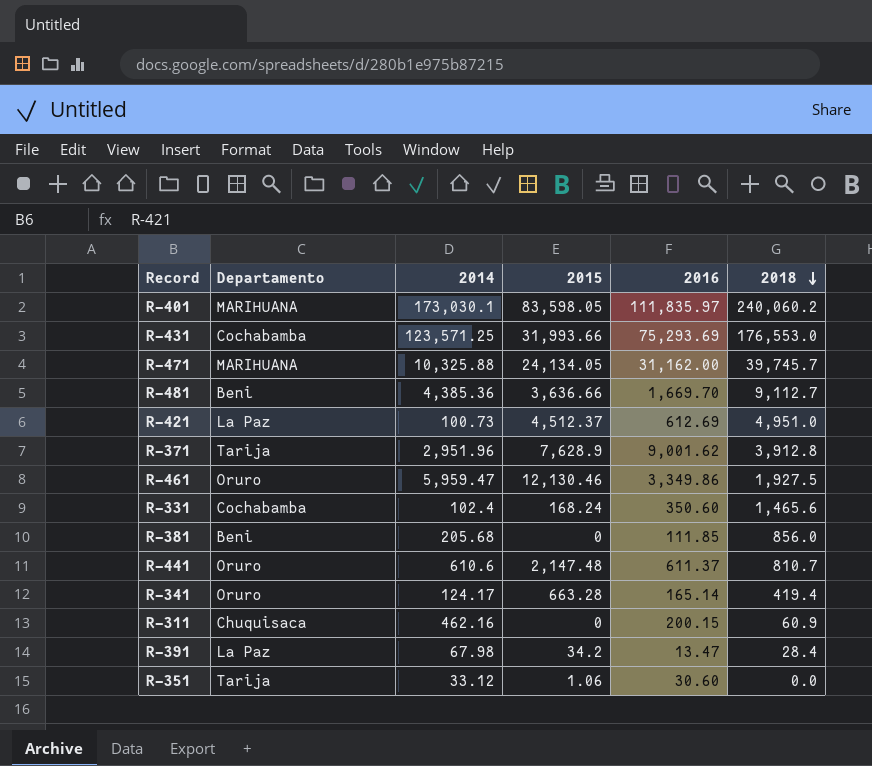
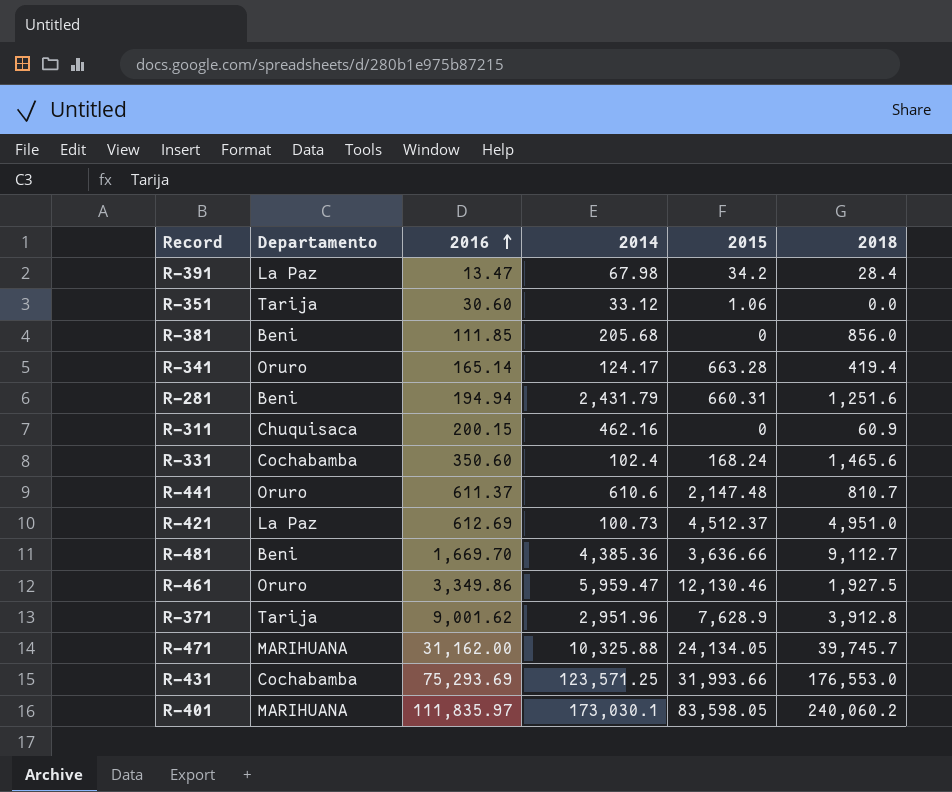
row order: 2018 descending -> 2016 ascending
column 2016 | position: 5 -> 3
row R-281: none -> Beni | 194.94 | 2,431.79 | 660.31 | 1,251.6

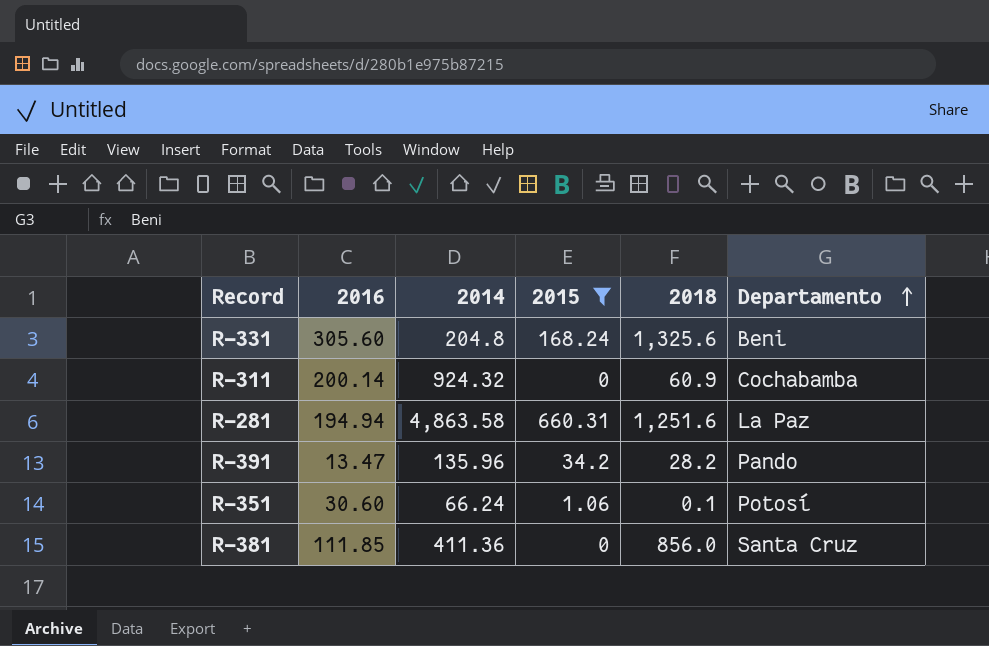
filter: none -> 2015 <= 660.31
row order: 2016 ascending -> Departamento ascending
column Departamento | position: 2 -> 6
R-331 | 2016: 350.60 -> 305.60
R-331 | 2014: 102.4 -> 204.8
R-331 | 2018: 1,465.6 -> 1,325.6
R-331 | Departamento: Cochabamba -> Beni
R-311 | 2016: 200.15 -> 200.14
R-311 | 2014: 462.16 -> 924.32
R-311 | Departamento: Chuquisaca -> Cochabamba
R-281 | 2014: 2,431.79 -> 4,863.58
R-281 | Departamento: Beni -> La Paz
R-391 | 2014: 67.98 -> 135.96
R-391 | 2018: 28.4 -> 28.2
R-391 | Departamento: La Paz -> Pando
R-351 | 2014: 33.12 -> 66.24
R-351 | 2018: 0.0 -> 0.1
R-351 | Departamento: Tarija -> Potosí
R-381 | 2014: 205.68 -> 411.36
R-381 | Departamento: Beni -> Santa Cruz

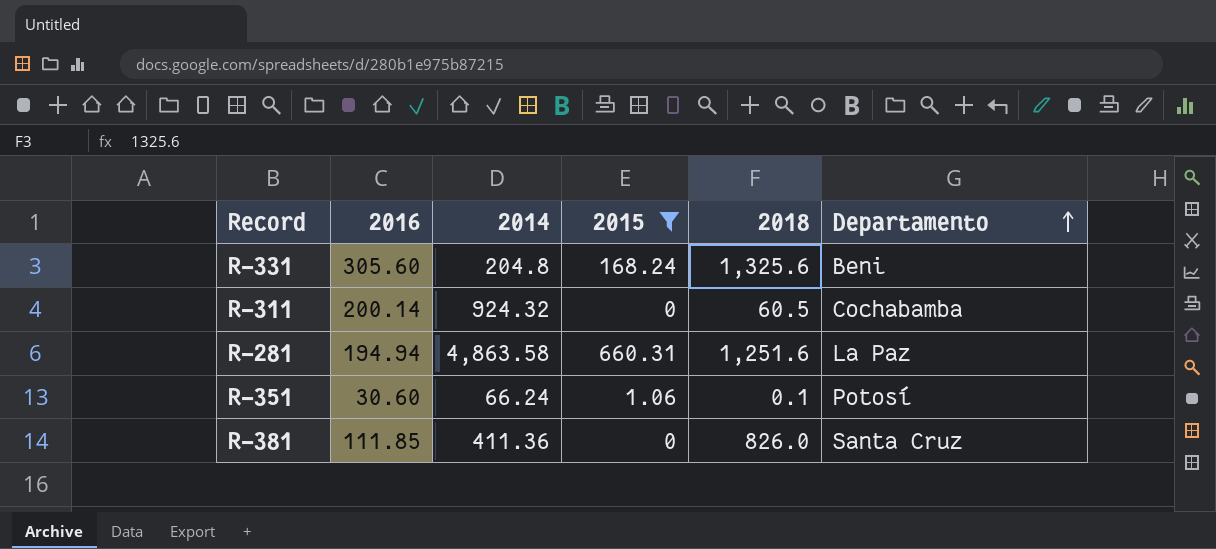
row R-391: 13.47 | 135.96 | 34.2 | 28.2 | Pando -> none
R-311 | 2018: 60.9 -> 60.5
R-381 | 2018: 856.0 -> 826.0

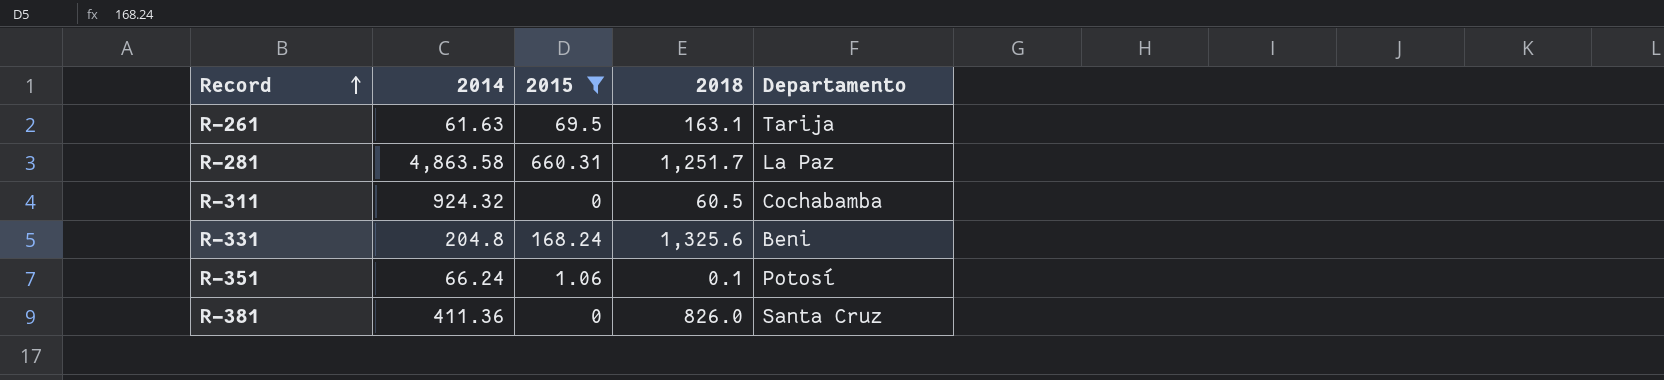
row order: Departamento ascending -> Record ascending
column 2016 | position: 2 -> none
row R-261: none -> 61.63 | 69.5 | 163.1 | Tarija
R-281 | 2018: 1,251.6 -> 1,251.7

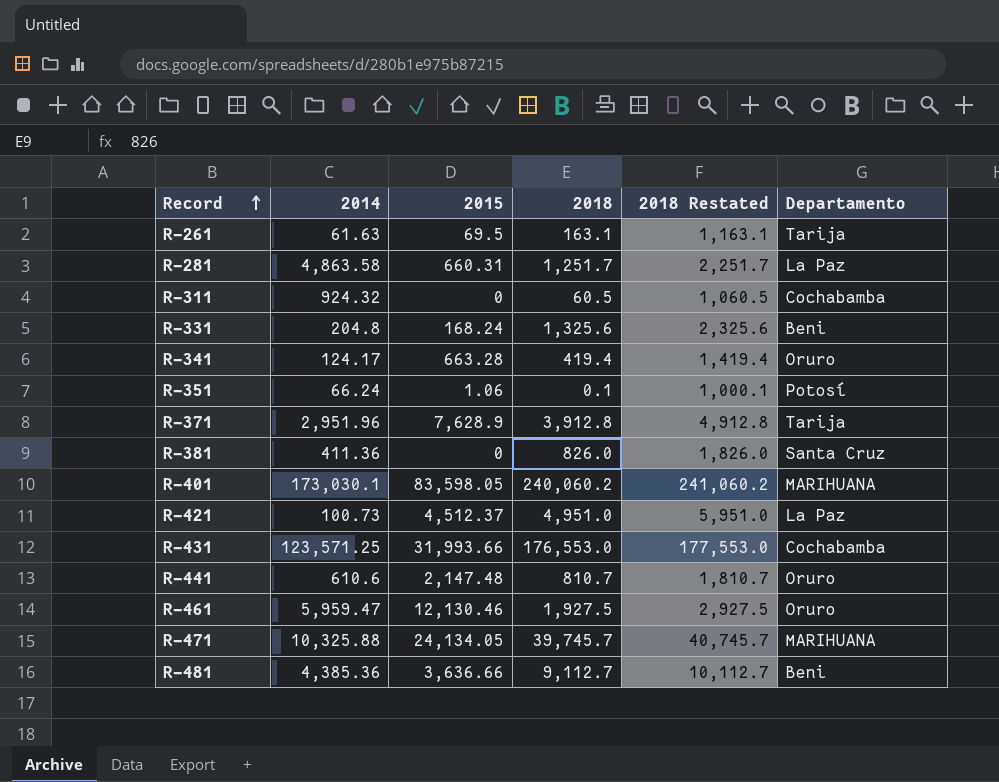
filter: 2015 <= 660.31 -> none
column 2018 Restated | formula: none -> [2018] + 1000

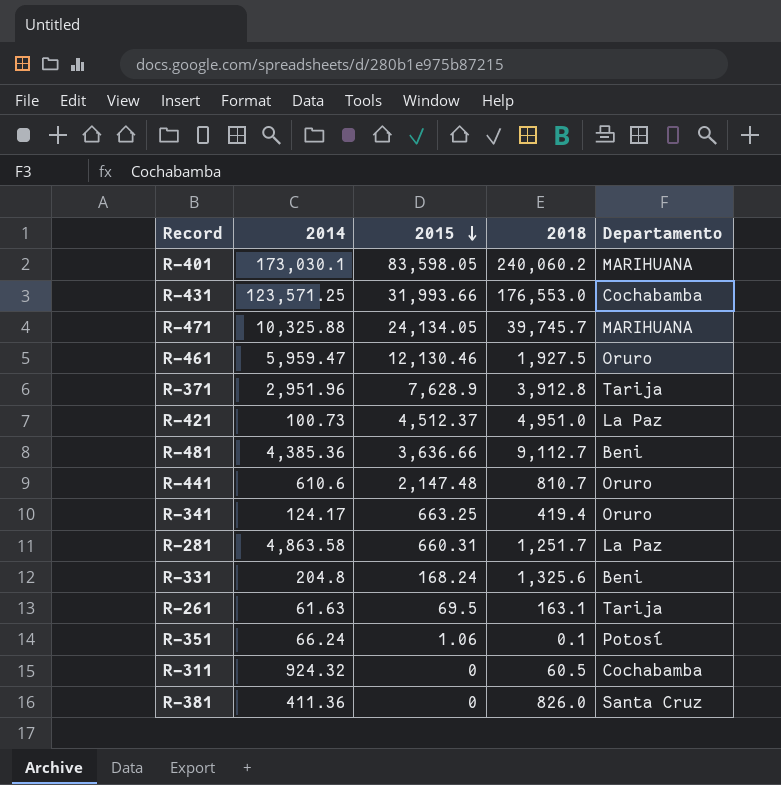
row order: Record ascending -> 2015 descending
column 2018 Restated | formula: [2018] + 1000 -> none
R-341 | 2015: 663.28 -> 663.25

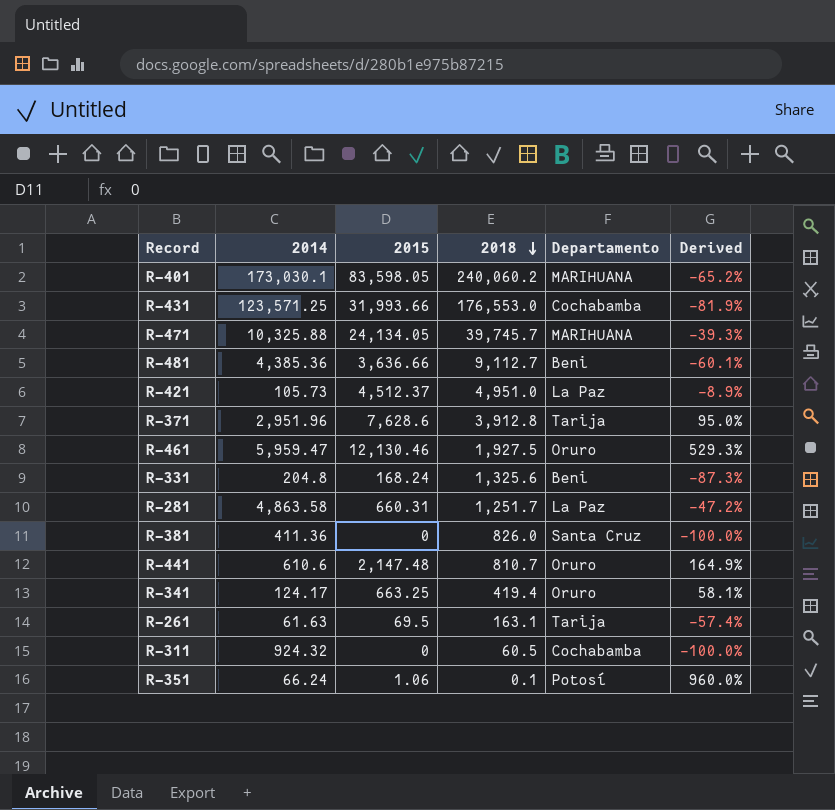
row order: 2015 descending -> 2018 descending
column Derived | formula: none -> ([2015] - [2018]) / [2018]
R-421 | 2014: 100.73 -> 105.73
R-371 | 2015: 7,628.9 -> 7,628.6

